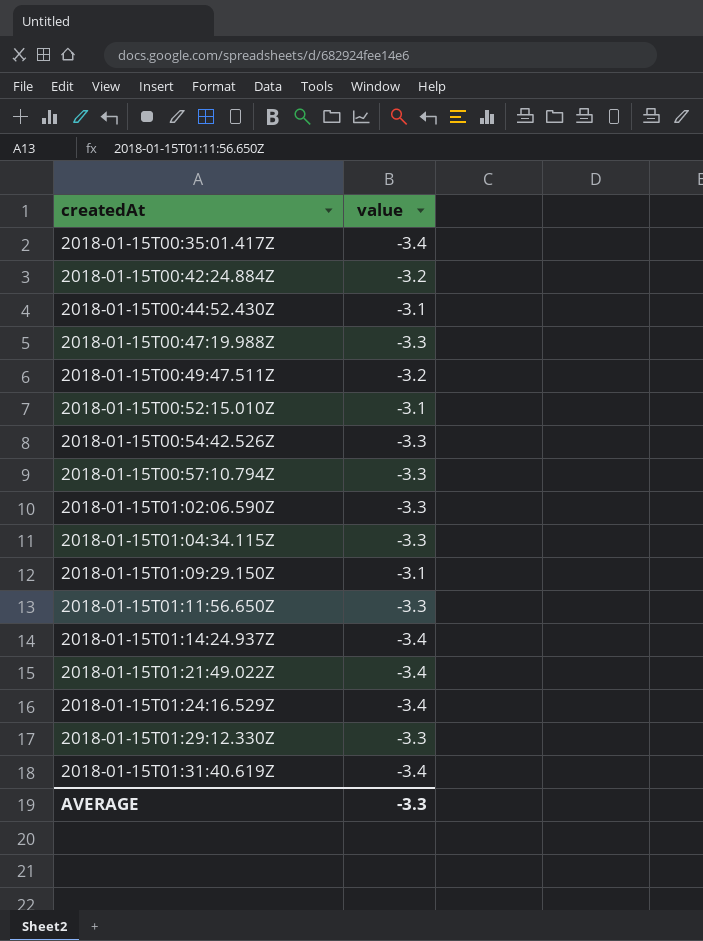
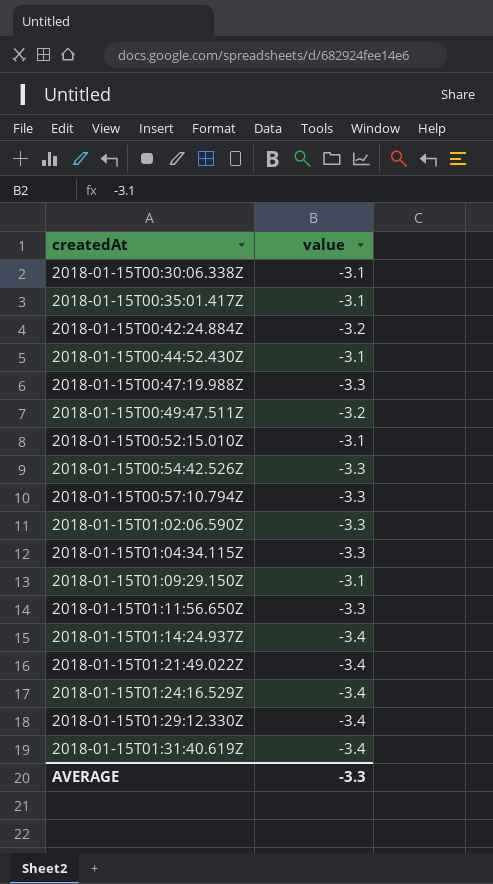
row 2018-01-15T00:30:06.338Z: none -> -3.1
2018-01-15T00:35:01.417Z | value: -3.4 -> -3.1
2018-01-15T01:29:12.330Z | value: -3.3 -> -3.4

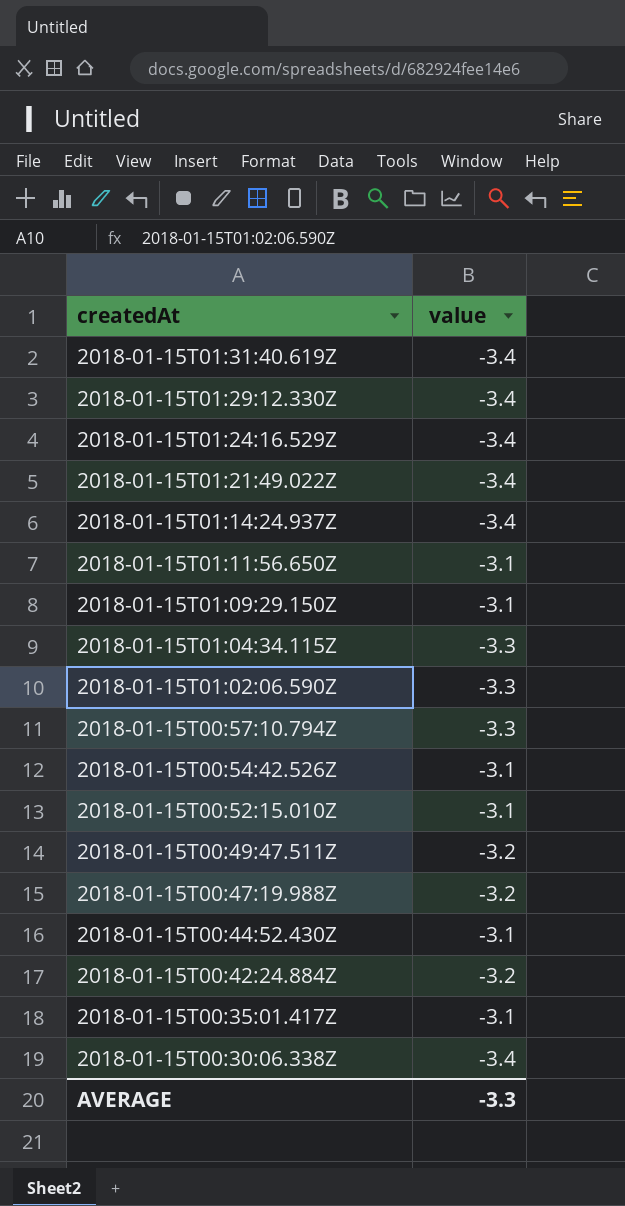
row order: createdAt ascending -> createdAt descending
2018-01-15T01:11:56.650Z | value: -3.3 -> -3.1
2018-01-15T00:54:42.526Z | value: -3.3 -> -3.1
2018-01-15T00:47:19.988Z | value: -3.3 -> -3.2
2018-01-15T00:30:06.338Z | value: -3.1 -> -3.4

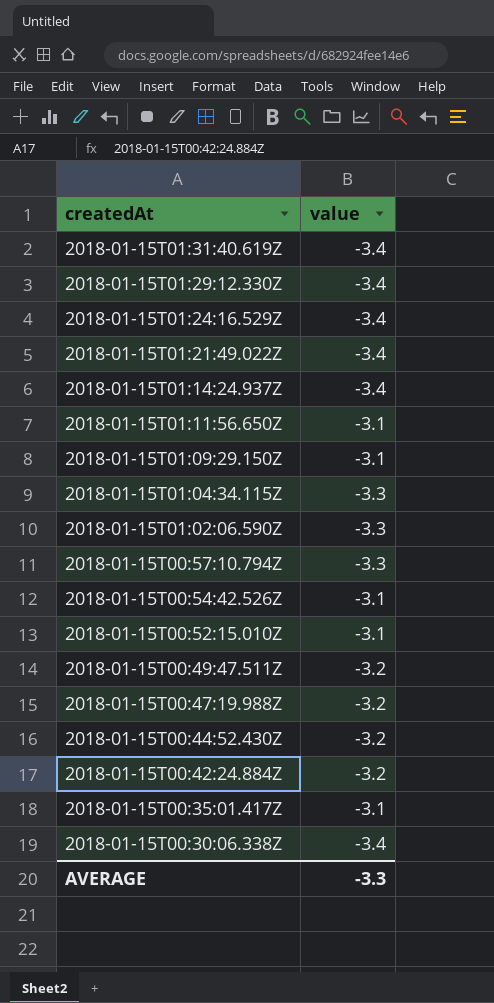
2018-01-15T00:44:52.430Z | value: -3.1 -> -3.2

